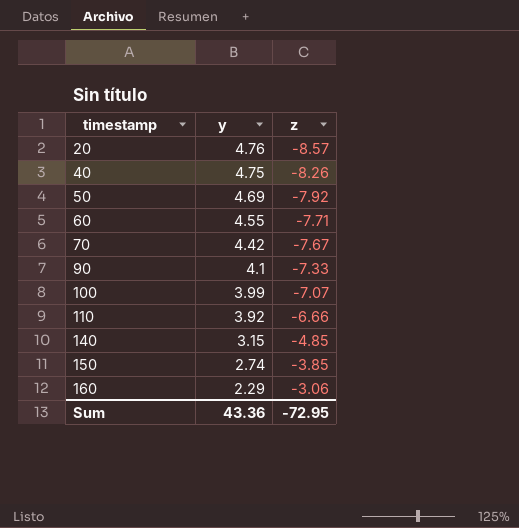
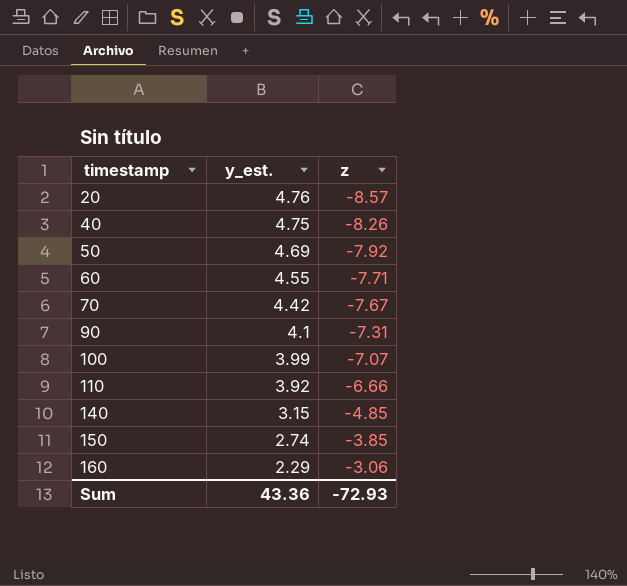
column name: y -> y_est.
90 | z: -7.33 -> -7.31
Sum | z: -72.95 -> -72.93

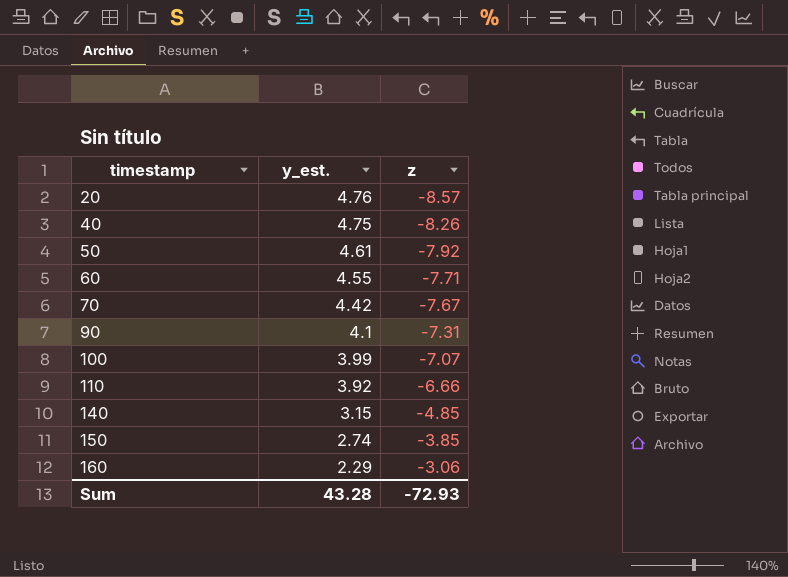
50 | y_est.: 4.69 -> 4.61
Sum | y_est.: 43.36 -> 43.28

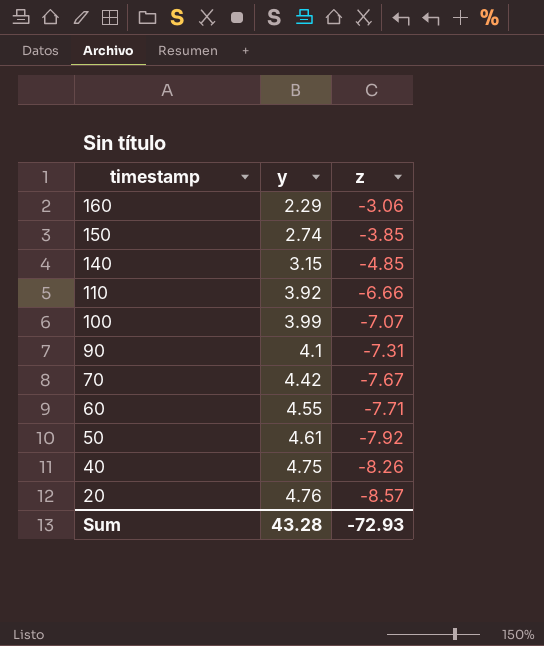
row order: timestamp ascending -> timestamp descending
column name: y_est. -> y

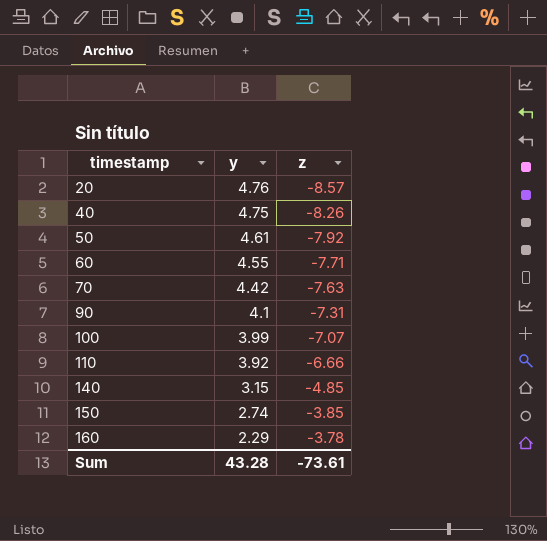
row order: timestamp descending -> timestamp ascending
70 | z: -7.67 -> -7.63
160 | z: -3.06 -> -3.78
Sum | z: -72.93 -> -73.61

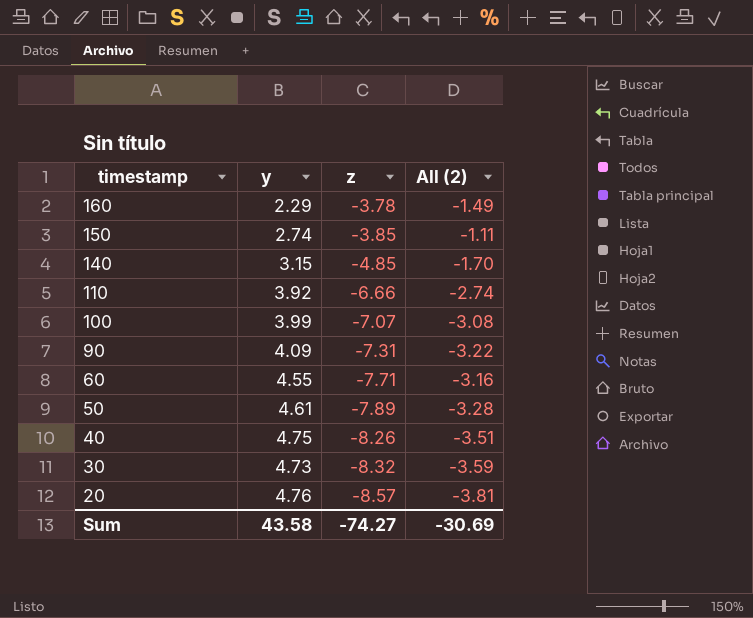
row order: timestamp ascending -> timestamp descending
column All (2) | formula: none -> [y] + [z]
row 70: 4.42 | -7.63 -> none
90 | y: 4.1 -> 4.09
50 | z: -7.92 -> -7.89
row 30: none -> 4.73 | -8.32 | -3.59
Sum | y: 43.28 -> 43.58
Sum | z: -73.61 -> -74.27

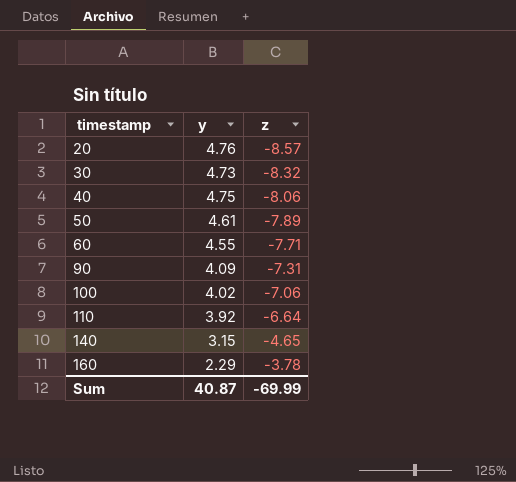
row order: timestamp descending -> timestamp ascending
column All (2) | formula: [y] + [z] -> none
row 150: 2.74 | -3.85 | -1.11 -> none
40 | z: -8.26 -> -8.06
100 | y: 3.99 -> 4.02
100 | z: -7.07 -> -7.06
110 | z: -6.66 -> -6.64
140 | z: -4.85 -> -4.65
Sum | y: 43.58 -> 40.87
Sum | z: -74.27 -> -69.99

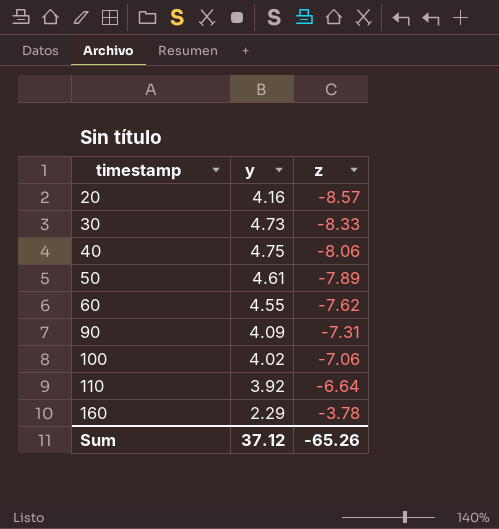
row 140: 3.15 | -4.65 -> none
20 | y: 4.76 -> 4.16
30 | z: -8.32 -> -8.33
60 | z: -7.71 -> -7.62
Sum | y: 40.87 -> 37.12
Sum | z: -69.99 -> -65.26

